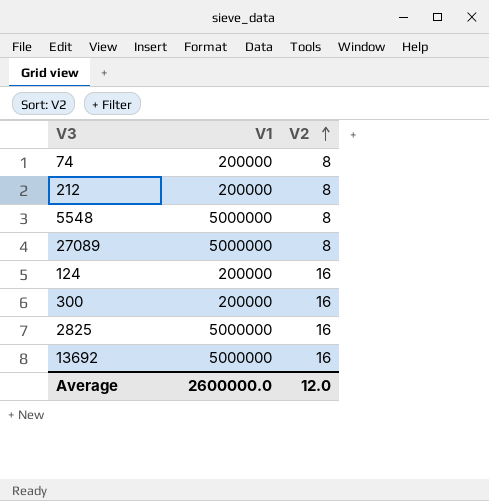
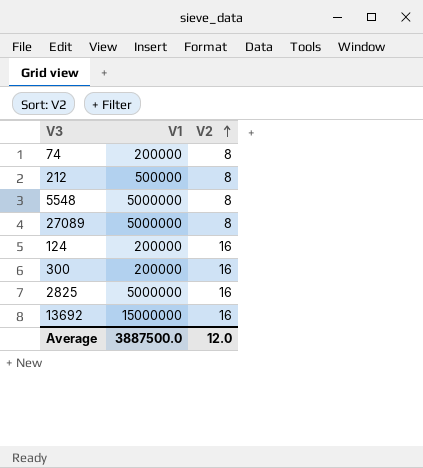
212 | V1: 200000 -> 500000
13692 | V1: 5000000 -> 15000000
Average | V1: 2600000.0 -> 3887500.0

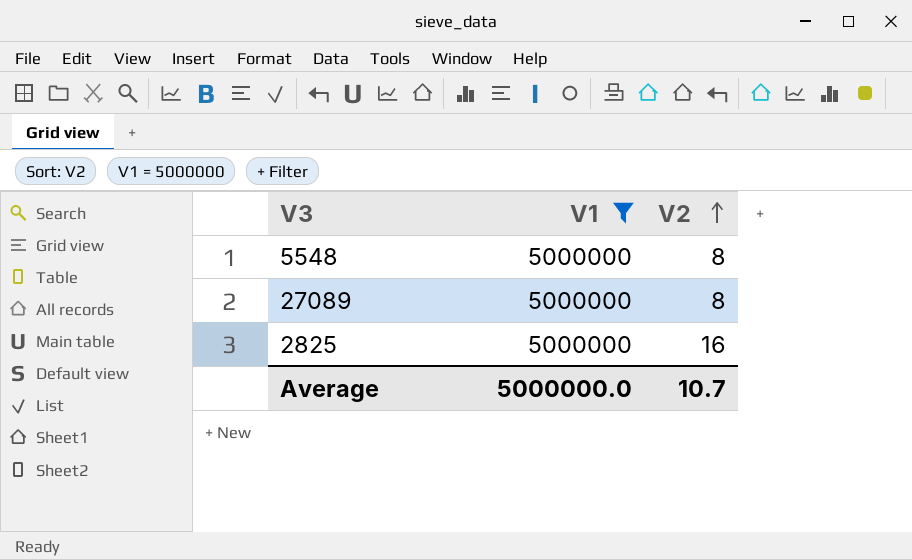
filter: none -> V1 = 5000000
Average | V1: 3887500.0 -> 5000000.0
Average | V2: 12.0 -> 10.7

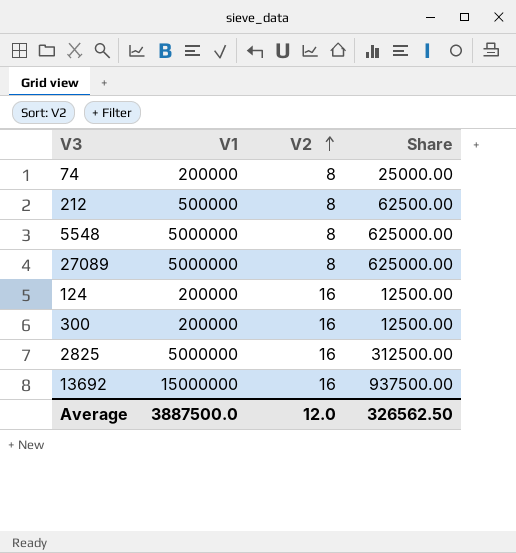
filter: V1 = 5000000 -> none
column Share | formula: none -> [V1] / [V2]
Average | V1: 5000000.0 -> 3887500.0
Average | V2: 10.7 -> 12.0

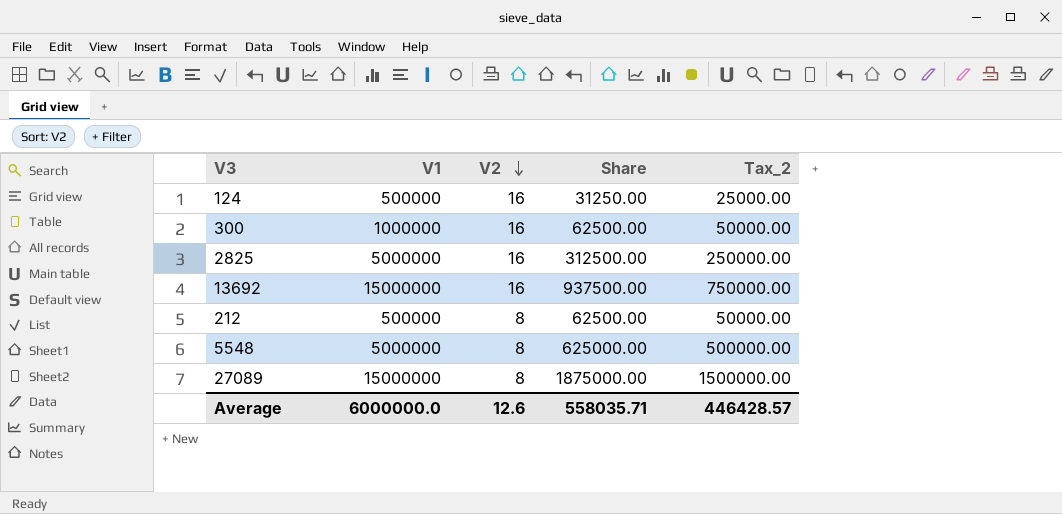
row order: V2 ascending -> V2 descending
column Tax_2 | formula: none -> [Share] * 0.8
row 74: 200000 | 8 | 25000.00 -> none
124 | V1: 200000 -> 500000
124 | Share: 12500.00 -> 31250.00
300 | V1: 200000 -> 1000000
300 | Share: 12500.00 -> 62500.00
27089 | V1: 5000000 -> 15000000
27089 | Share: 625000.00 -> 1875000.00
Average | V1: 3887500.0 -> 6000000.0
Average | V2: 12.0 -> 12.6
Average | Share: 326562.50 -> 558035.71

